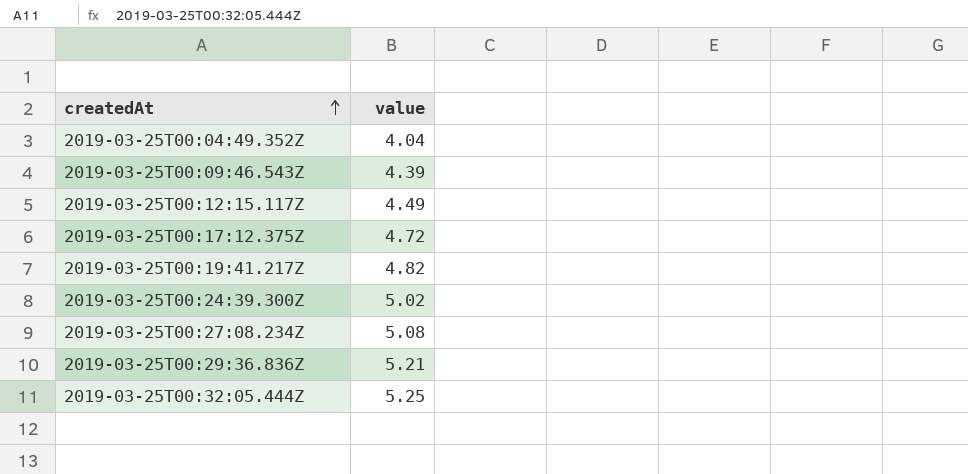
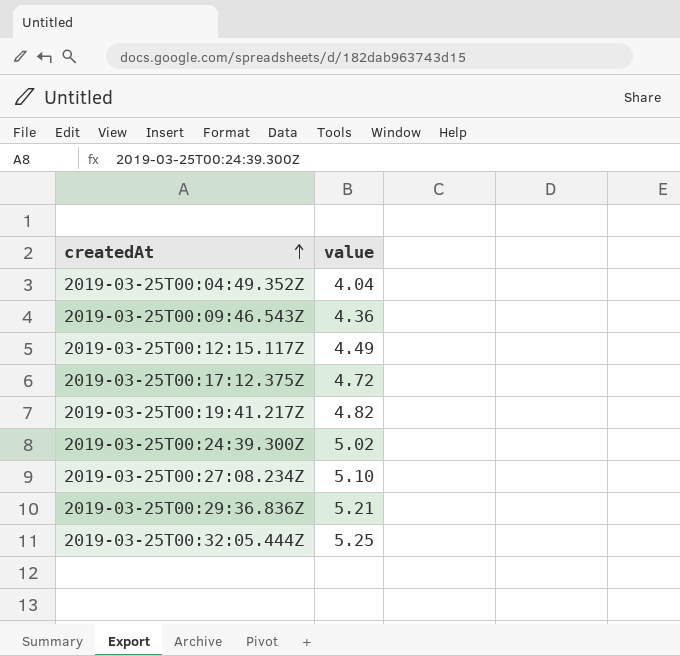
2019-03-25T00:09:46.543Z | value: 4.39 -> 4.36
2019-03-25T00:27:08.234Z | value: 5.08 -> 5.10

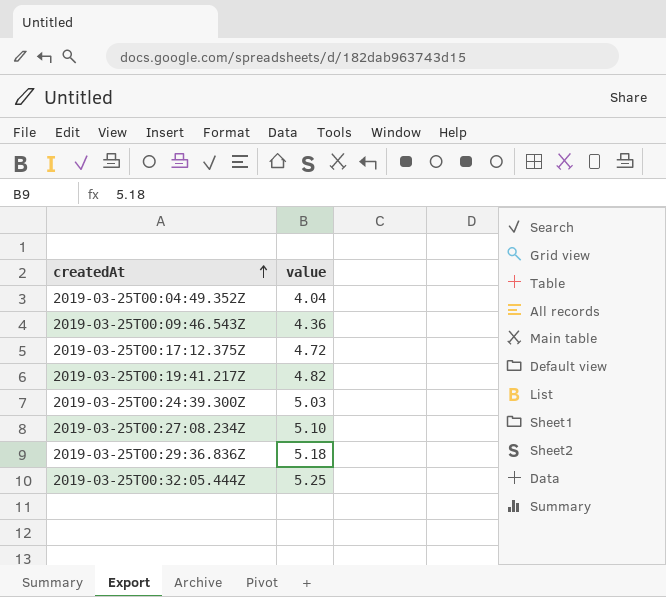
row 2019-03-25T00:12:15.117Z: 4.49 -> none
2019-03-25T00:24:39.300Z | value: 5.02 -> 5.03
2019-03-25T00:29:36.836Z | value: 5.21 -> 5.18

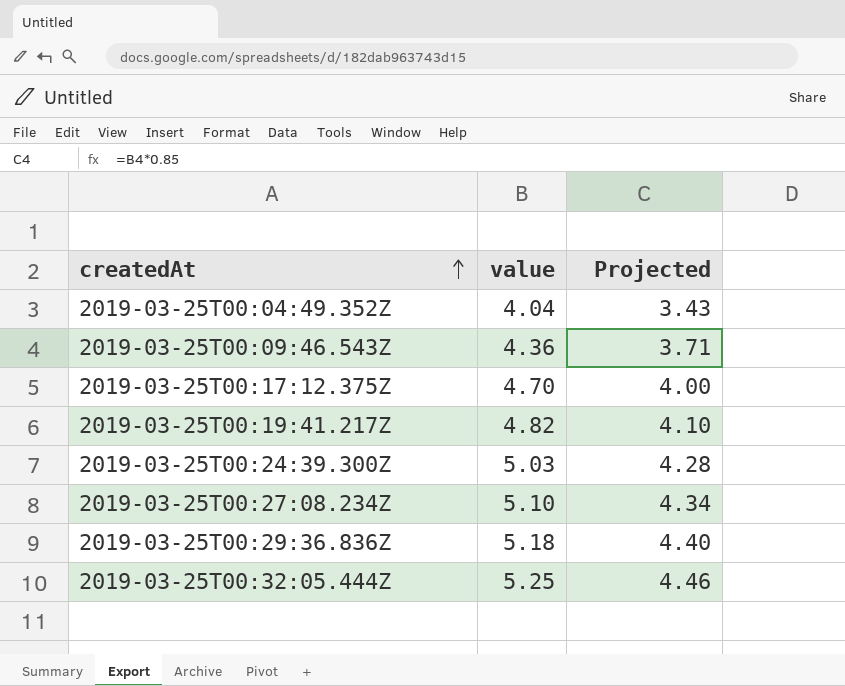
column Projected | formula: none -> [value] * 0.85
2019-03-25T00:17:12.375Z | value: 4.72 -> 4.70

